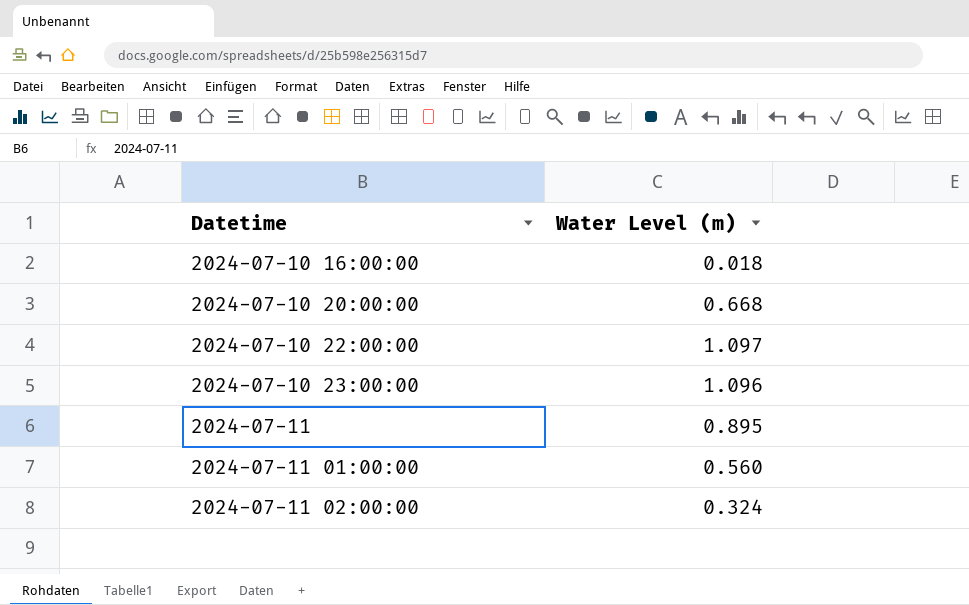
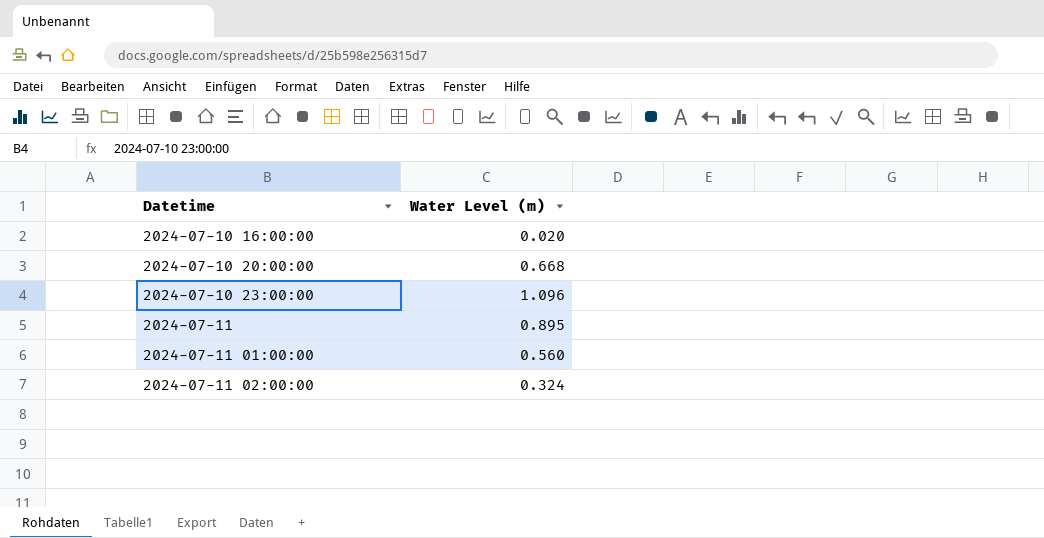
row 2024-07-10 22:00:00: 1.097 -> none
2024-07-10 16:00:00 | Water Level (m): 0.018 -> 0.020

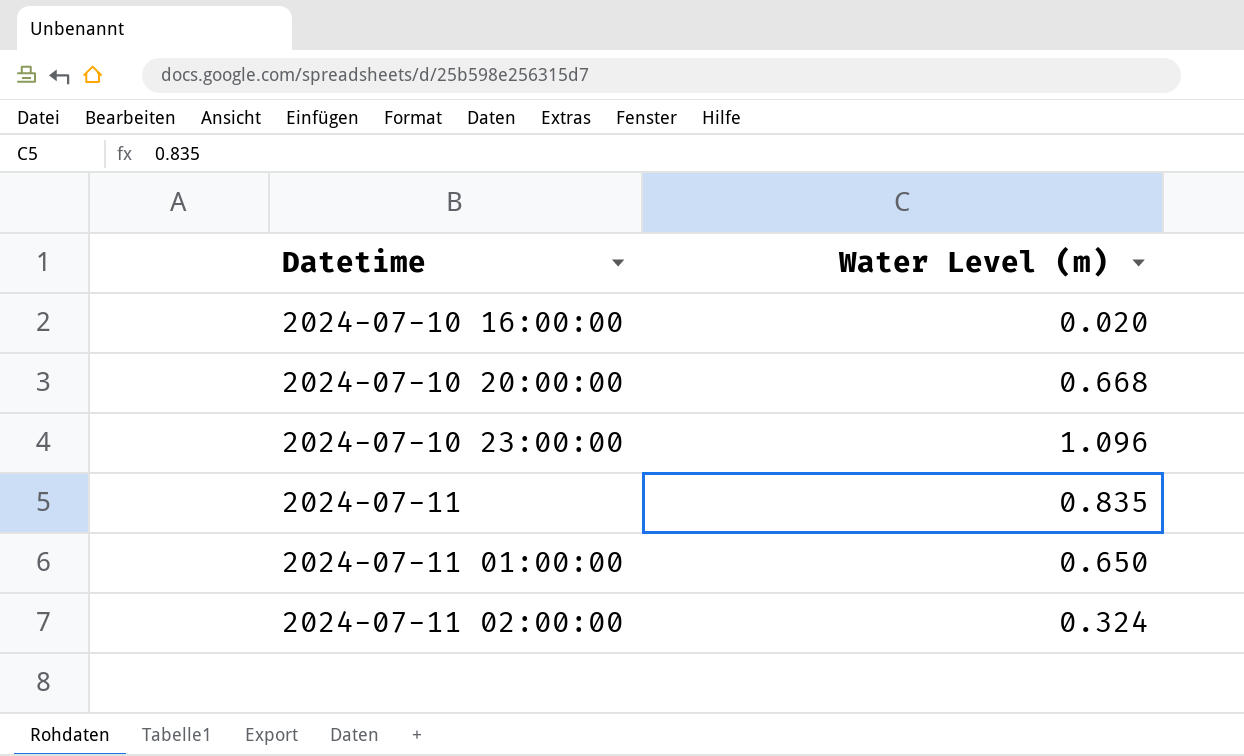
2024-07-11 | Water Level (m): 0.895 -> 0.835
2024-07-11 01:00:00 | Water Level (m): 0.560 -> 0.650

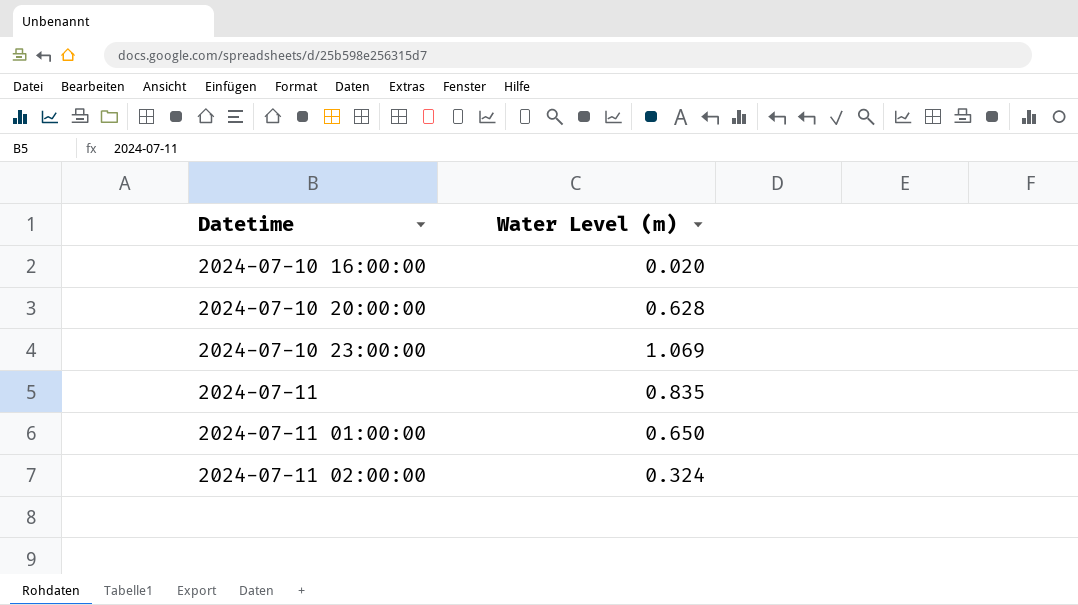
2024-07-10 20:00:00 | Water Level (m): 0.668 -> 0.628
2024-07-10 23:00:00 | Water Level (m): 1.096 -> 1.069

